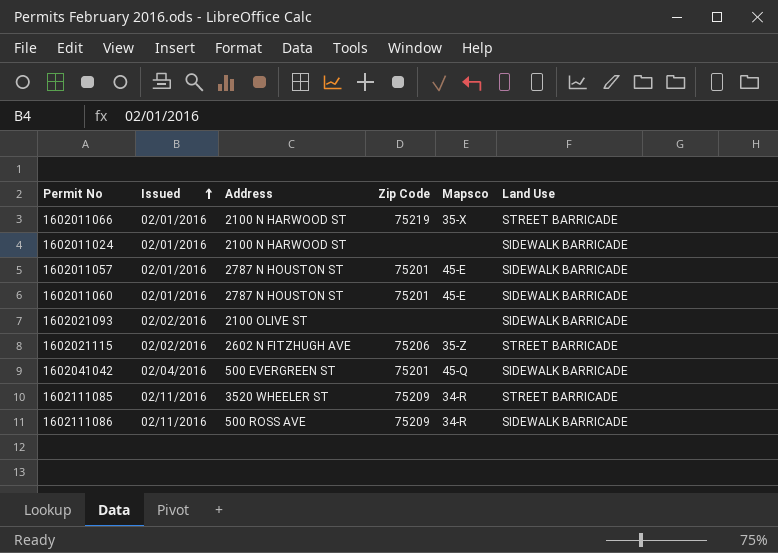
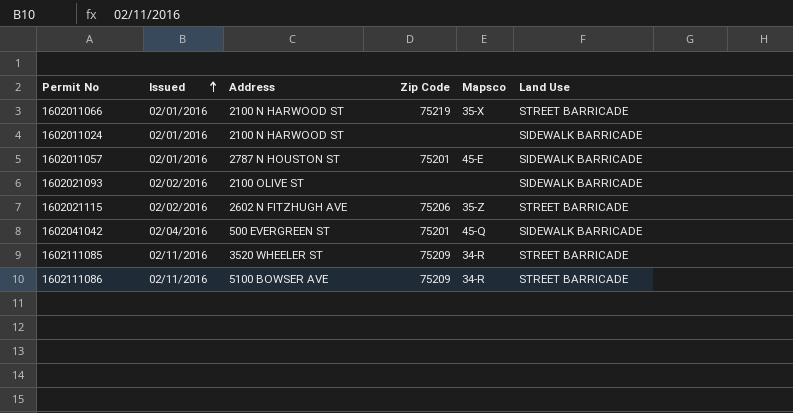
row 1602011060: 02/01/2016 | 2787 N HOUSTON ST | 75201 | 45-E | SIDEWALK BARRICADE -> none
1602111086 | Address: 500 ROSS AVE -> 5100 BOWSER AVE
1602111086 | Land Use: SIDEWALK BARRICADE -> STREET BARRICADE

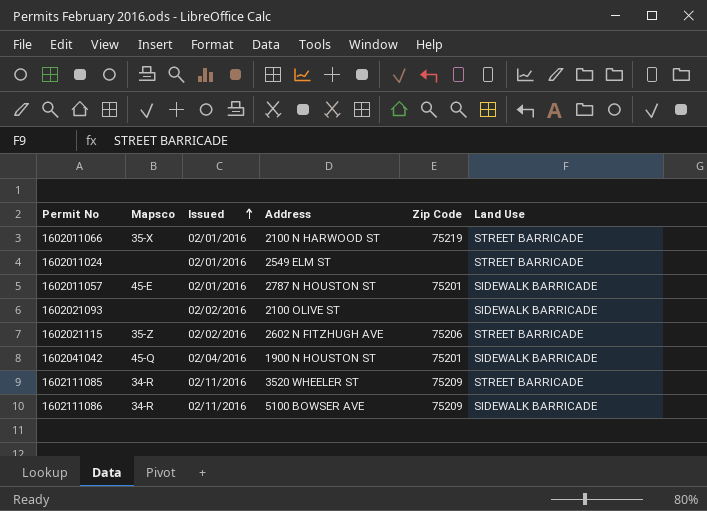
column Mapsco | position: 5 -> 2
1602011024 | Address: 2100 N HARWOOD ST -> 2549 ELM ST
1602011024 | Land Use: SIDEWALK BARRICADE -> STREET BARRICADE
1602041042 | Address: 500 EVERGREEN ST -> 1900 N HOUSTON ST
1602111086 | Land Use: STREET BARRICADE -> SIDEWALK BARRICADE

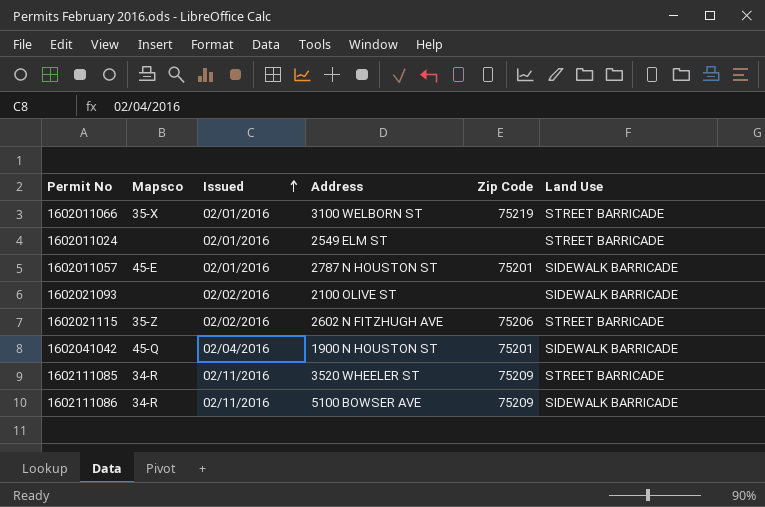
1602011066 | Address: 2100 N HARWOOD ST -> 3100 WELBORN ST

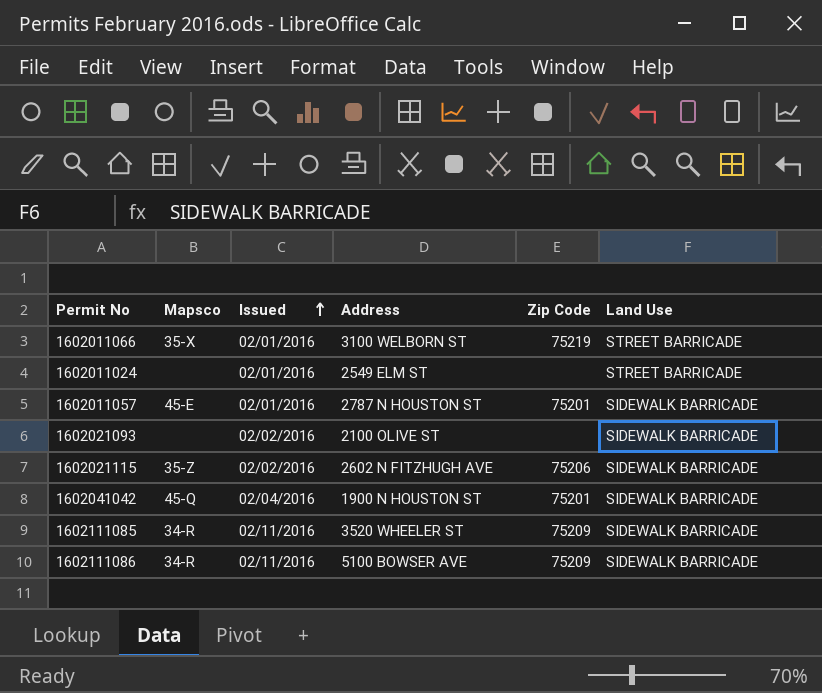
1602021115 | Land Use: STREET BARRICADE -> SIDEWALK BARRICADE
1602111085 | Land Use: STREET BARRICADE -> SIDEWALK BARRICADE

